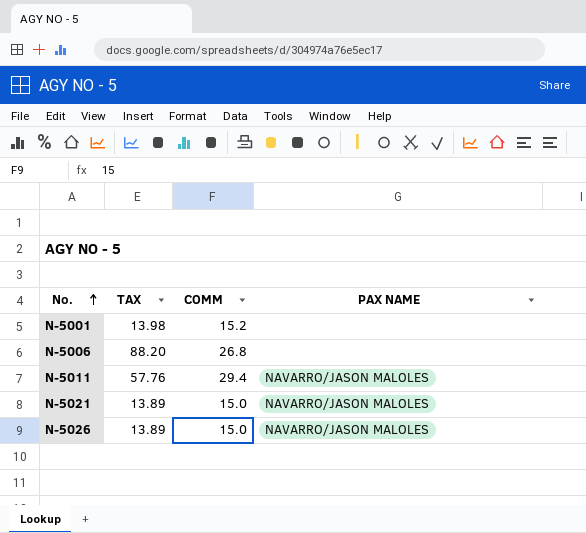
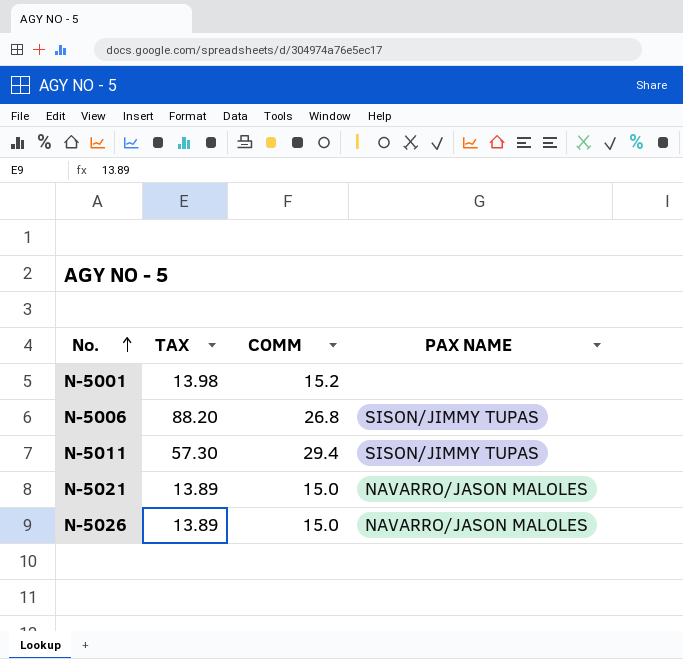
N-5006 | PAX NAME: none -> SISON/JIMMY TUPAS
N-5011 | TAX: 57.76 -> 57.30
N-5011 | PAX NAME: NAVARRO/JASON MALOLES -> SISON/JIMMY TUPAS

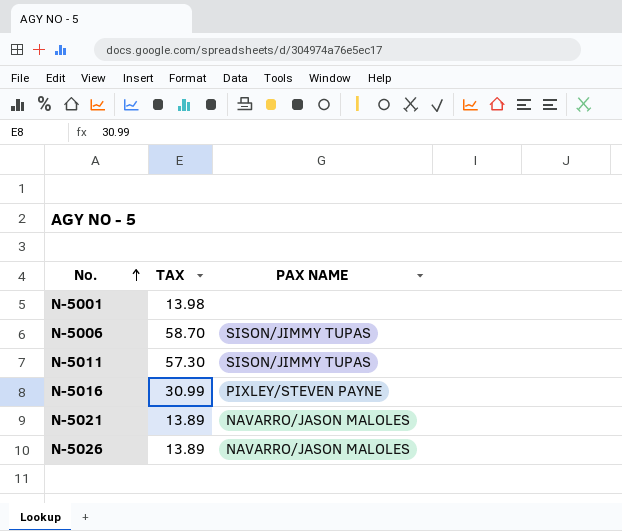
column COMM | position: 3 -> none
N-5006 | TAX: 88.20 -> 58.70
row N-5016: none -> 30.99 | PIXLEY/STEVEN PAYNE

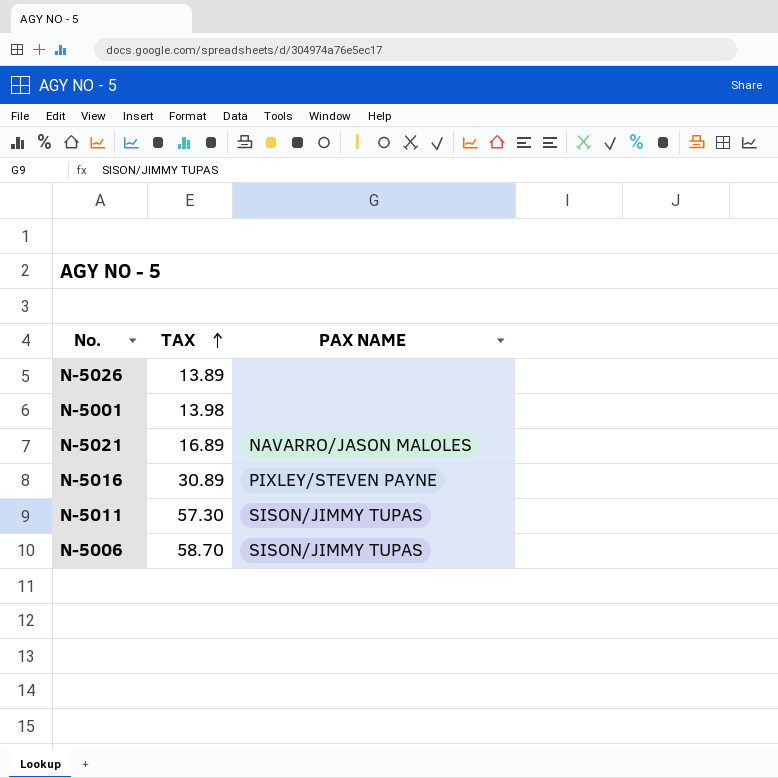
row order: No. ascending -> TAX ascending
N-5026 | PAX NAME: NAVARRO/JASON MALOLES -> none
N-5021 | TAX: 13.89 -> 16.89
N-5016 | TAX: 30.99 -> 30.89

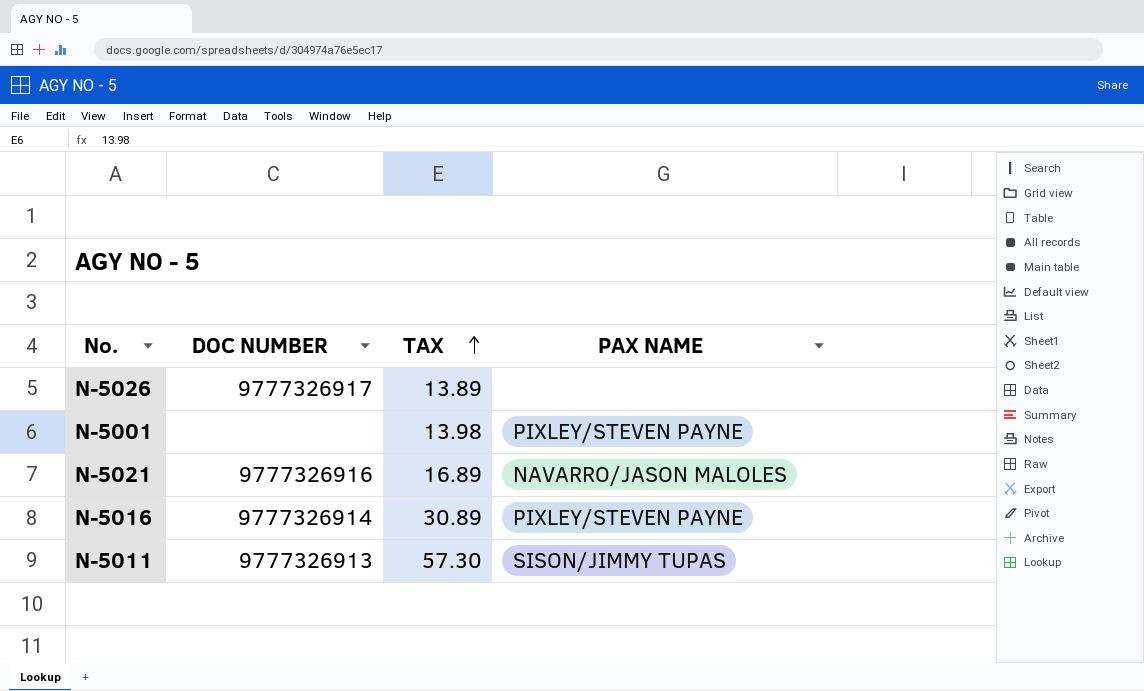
column DOC NUMBER | position: none -> 2
row N-5006: 58.70 | SISON/JIMMY TUPAS -> none
N-5001 | PAX NAME: none -> PIXLEY/STEVEN PAYNE

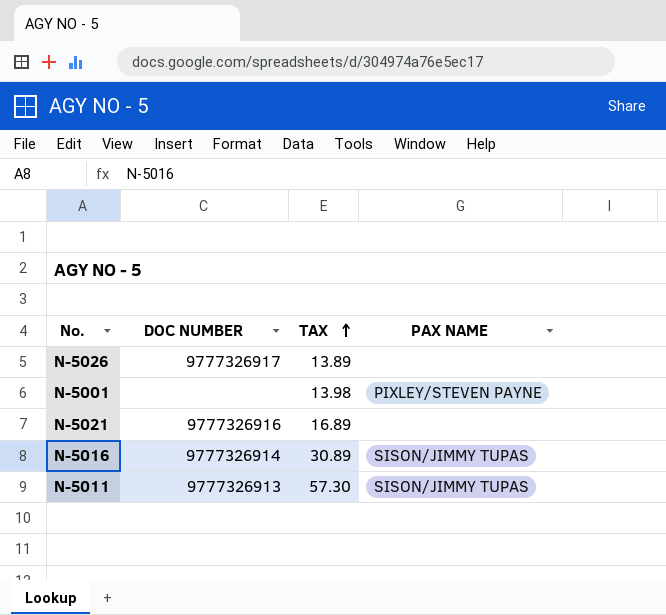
N-5021 | PAX NAME: NAVARRO/JASON MALOLES -> none
N-5016 | PAX NAME: PIXLEY/STEVEN PAYNE -> SISON/JIMMY TUPAS

